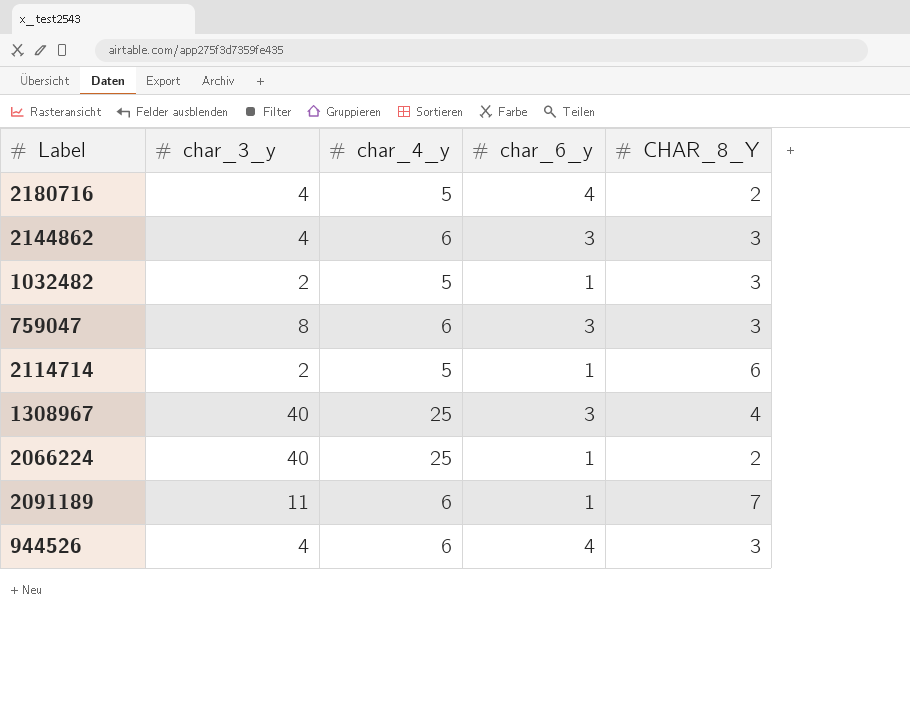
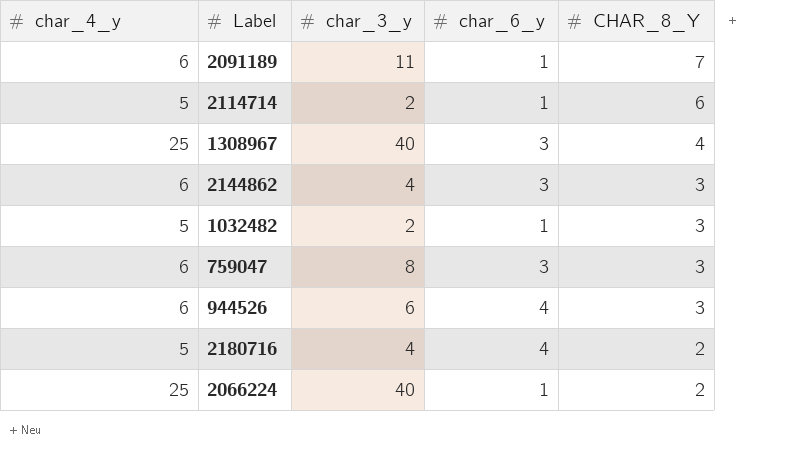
row order: none -> CHAR_8_Y descending
column char_4_y | position: 3 -> 1
944526 | char_3_y: 4 -> 6

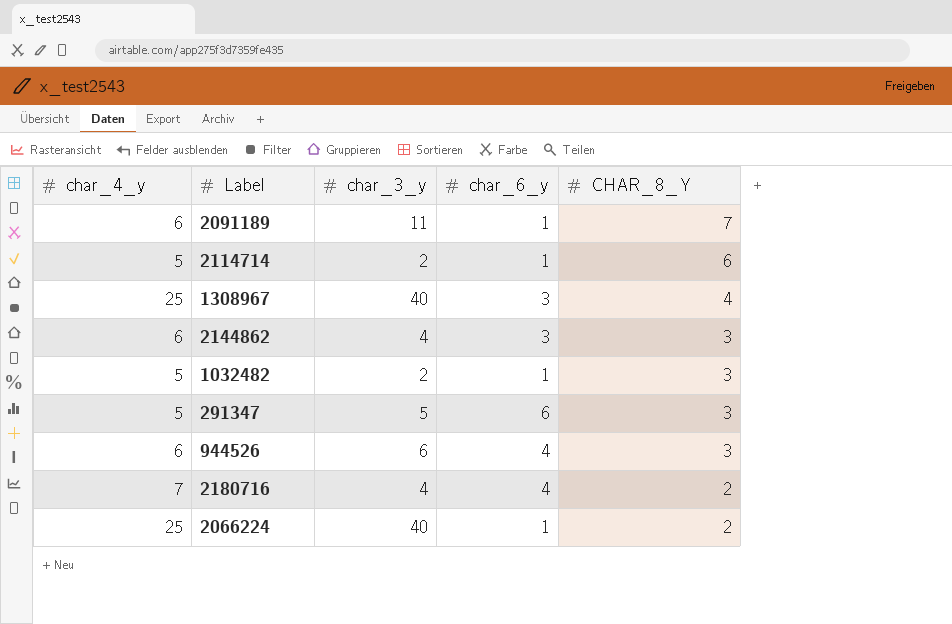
row 759047: 6 | 8 | 3 | 3 -> none
row 291347: none -> 5 | 5 | 6 | 3
2180716 | char_4_y: 5 -> 7

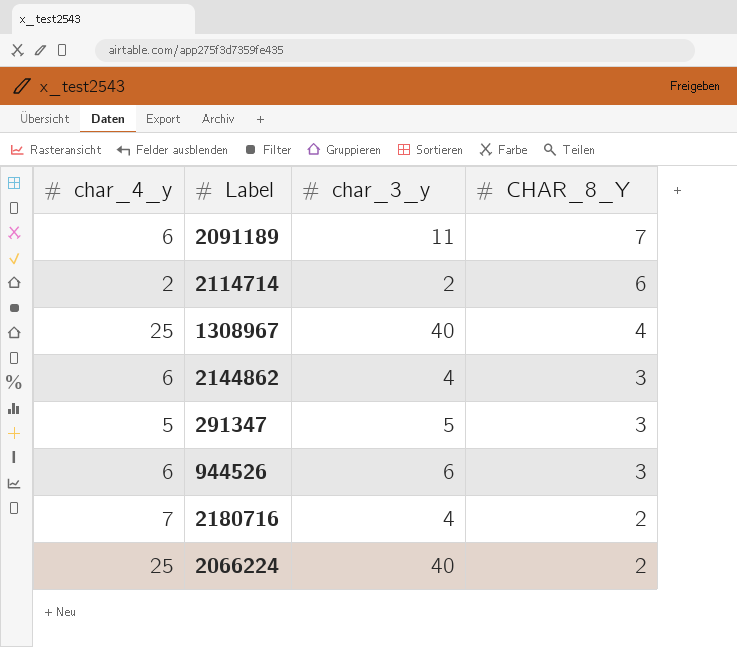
column char_6_y | position: 4 -> none
row 1032482: 5 | 2 | 1 | 3 -> none
2114714 | char_4_y: 5 -> 2

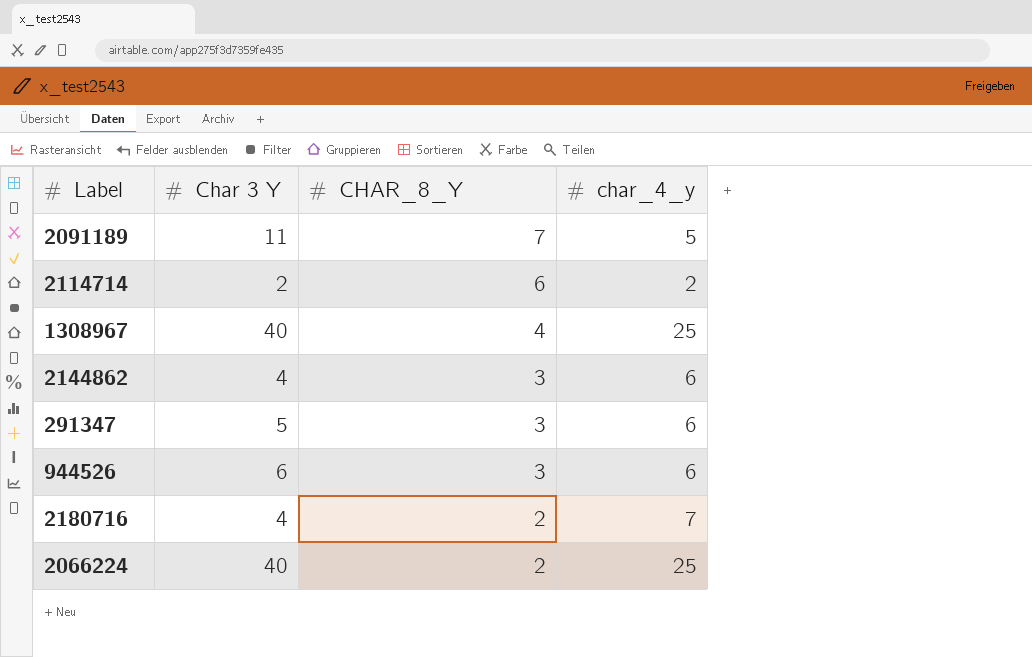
column name: char_3_y -> Char 3 Y
column char_4_y | position: 1 -> 4
2091189 | char_4_y: 6 -> 5
291347 | char_4_y: 5 -> 6

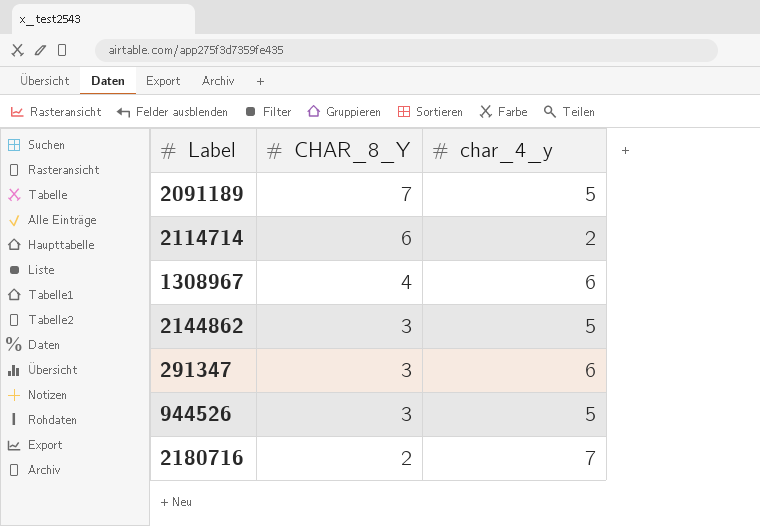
column Char 3 Y | position: 2 -> none
row 2066224: 40 | 2 | 25 -> none
1308967 | char_4_y: 25 -> 6
2144862 | char_4_y: 6 -> 5
944526 | char_4_y: 6 -> 5

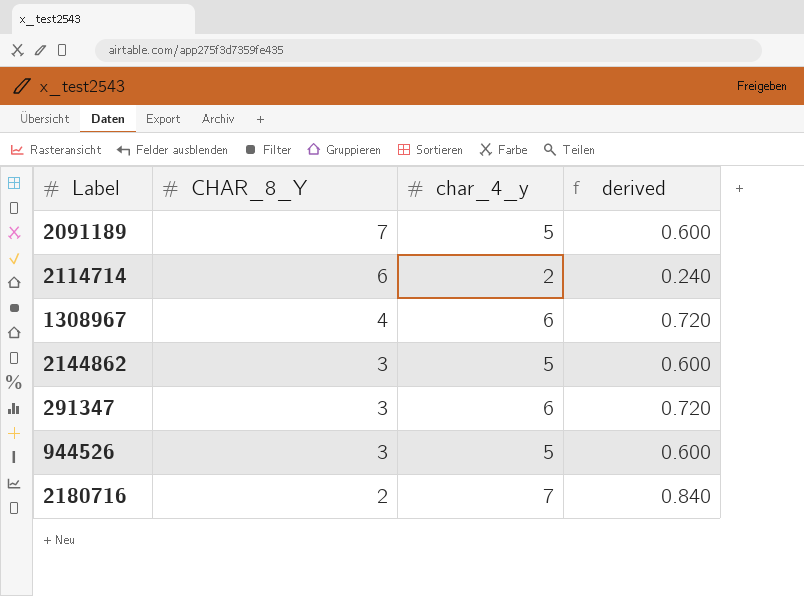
column derived | formula: none -> [char_4_y] * 0.12

